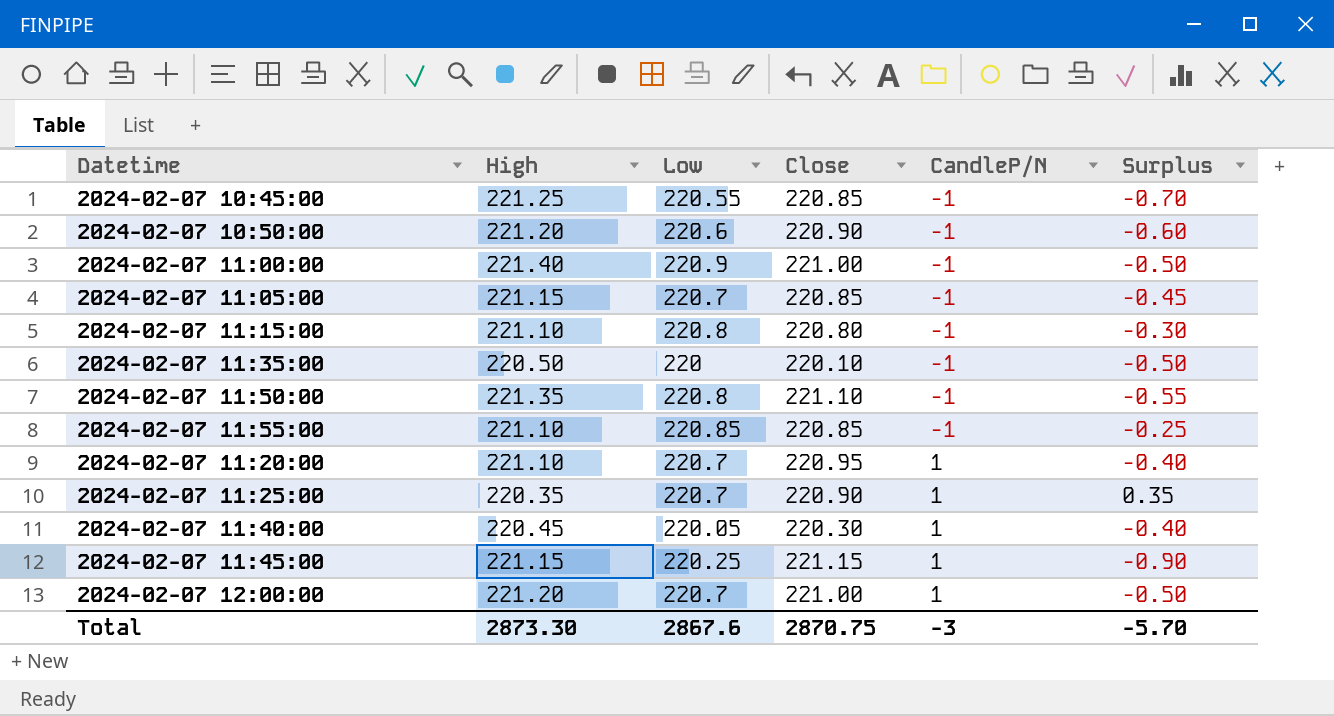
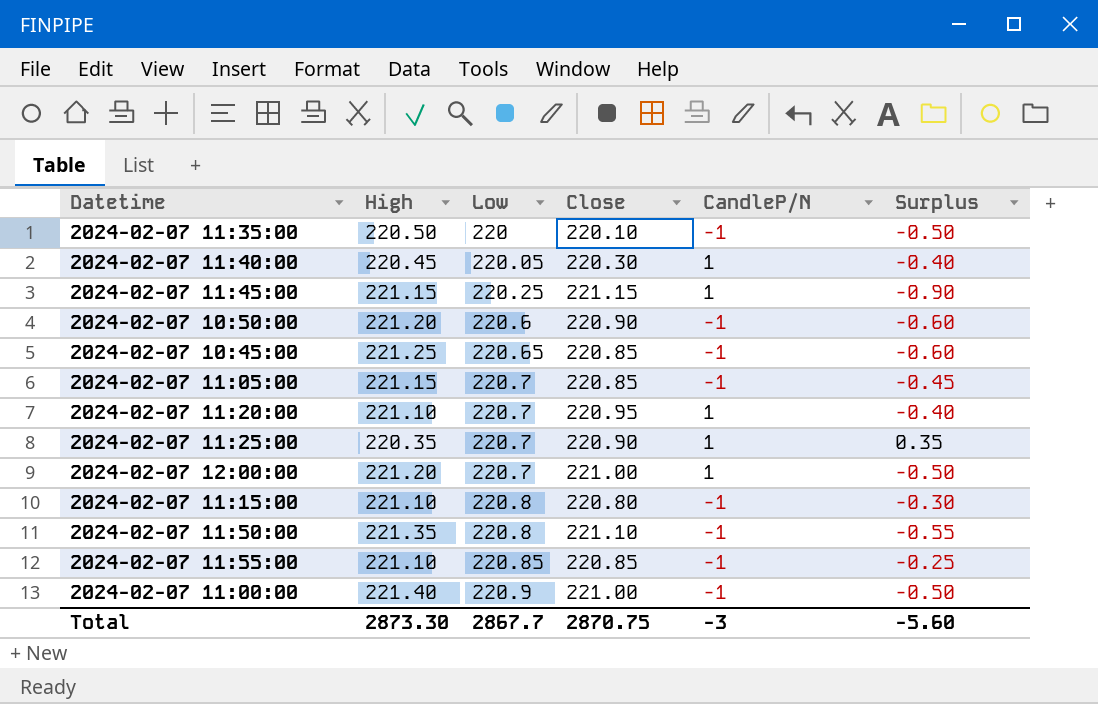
row order: CandleP/N ascending -> Low ascending
2024-02-07 10:45:00 | Low: 220.55 -> 220.65
2024-02-07 10:45:00 | Surplus: -0.70 -> -0.60
Total | Low: 2867.6 -> 2867.7
Total | Surplus: -5.70 -> -5.60

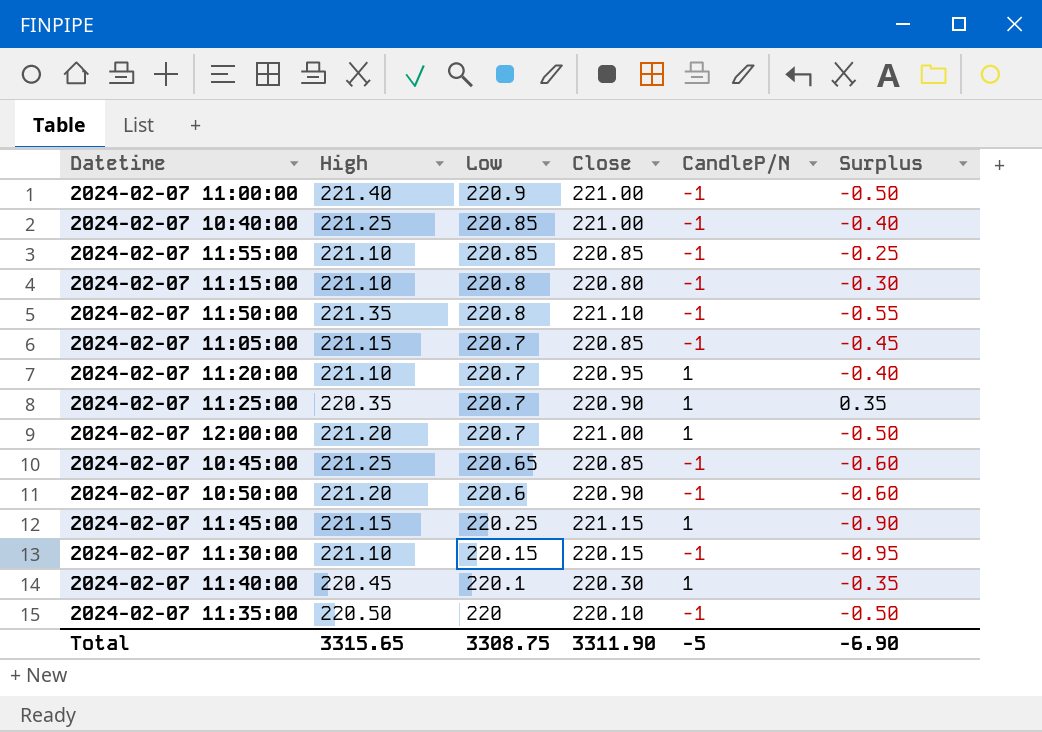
row order: Low ascending -> Low descending
row 2024-02-07 10:40:00: none -> 221.25 | 220.85 | 221.00 | -1 | -0.40
row 2024-02-07 11:30:00: none -> 221.10 | 220.15 | 220.15 | -1 | -0.95
2024-02-07 11:40:00 | Low: 220.05 -> 220.1
2024-02-07 11:40:00 | Surplus: -0.40 -> -0.35
Total | High: 2873.30 -> 3315.65
Total | Low: 2867.7 -> 3308.75
Total | Close: 2870.75 -> 3311.90
Total | CandleP/N: -3 -> -5
Total | Surplus: -5.60 -> -6.90

